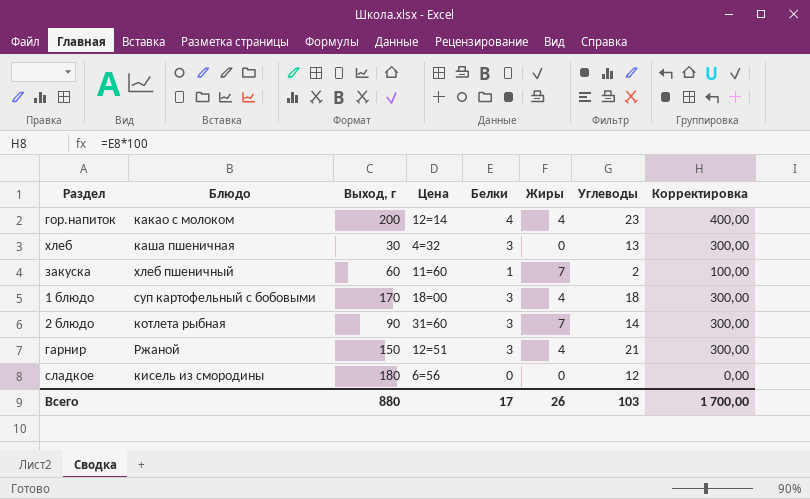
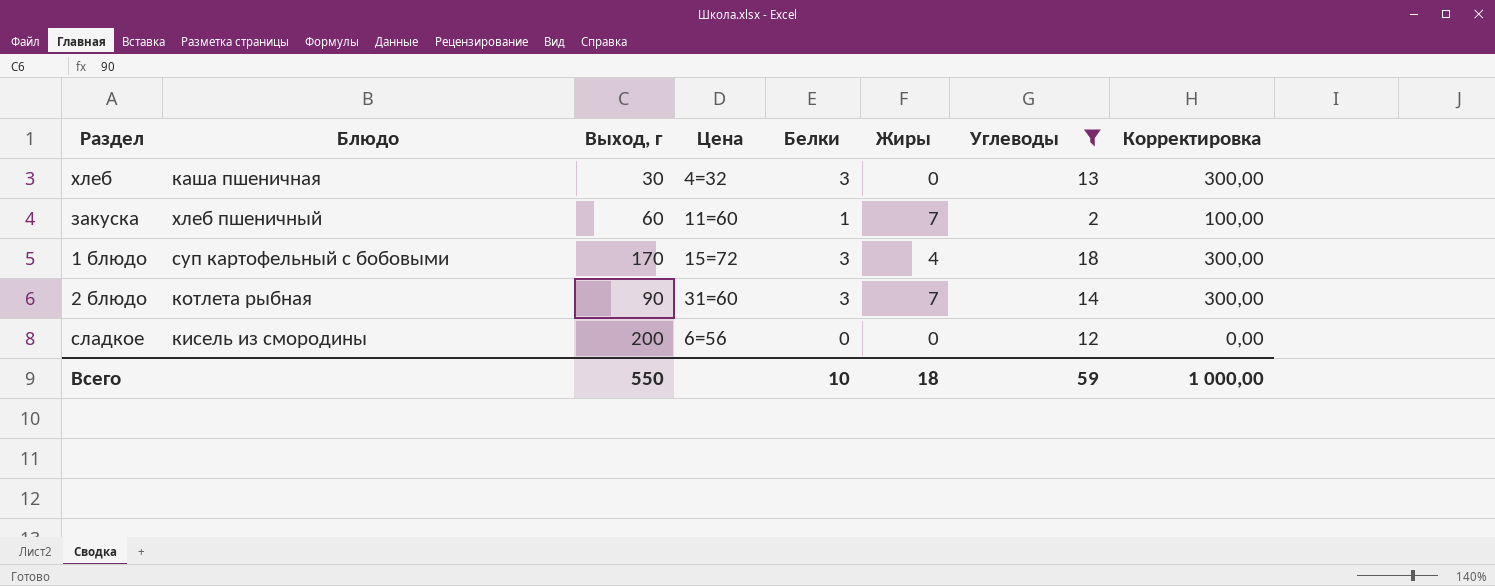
filter: none -> Углеводы <= 18
1 блюдо | Цена: 18=00 -> 15=72
сладкое | Выход, г: 180 -> 200
Всего | Выход, г: 880 -> 550
Всего | Белки: 17 -> 10
Всего | Жиры: 26 -> 18
Всего | Углеводы: 103 -> 59
Всего | Корректировка: 1 700,00 -> 1 000,00

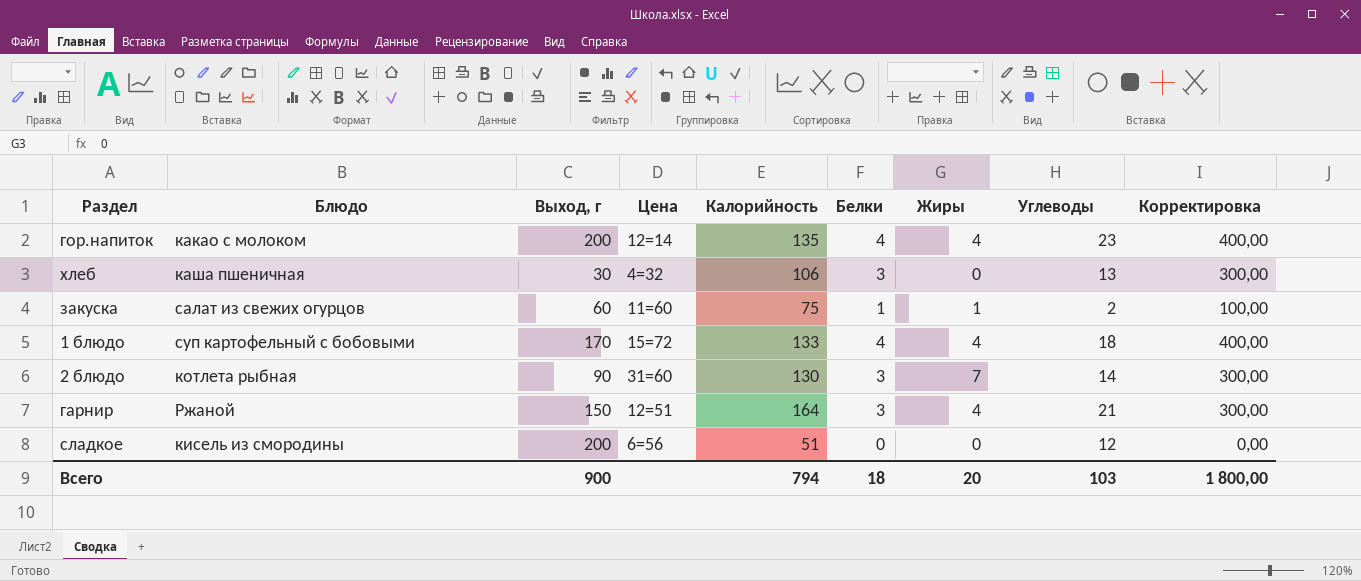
filter: Углеводы <= 18 -> none
column Калорийность | position: none -> 5
закуска | Блюдо: хлеб пшеничный -> салат из свежих огурцов
закуска | Жиры: 7 -> 1
1 блюдо | Белки: 3 -> 4
1 блюдо | Корректировка: 300,00 -> 400,00
Всего | Выход, г: 550 -> 900
Всего | Белки: 10 -> 18
Всего | Жиры: 18 -> 20
Всего | Углеводы: 59 -> 103
Всего | Корректировка: 1 000,00 -> 1 800,00

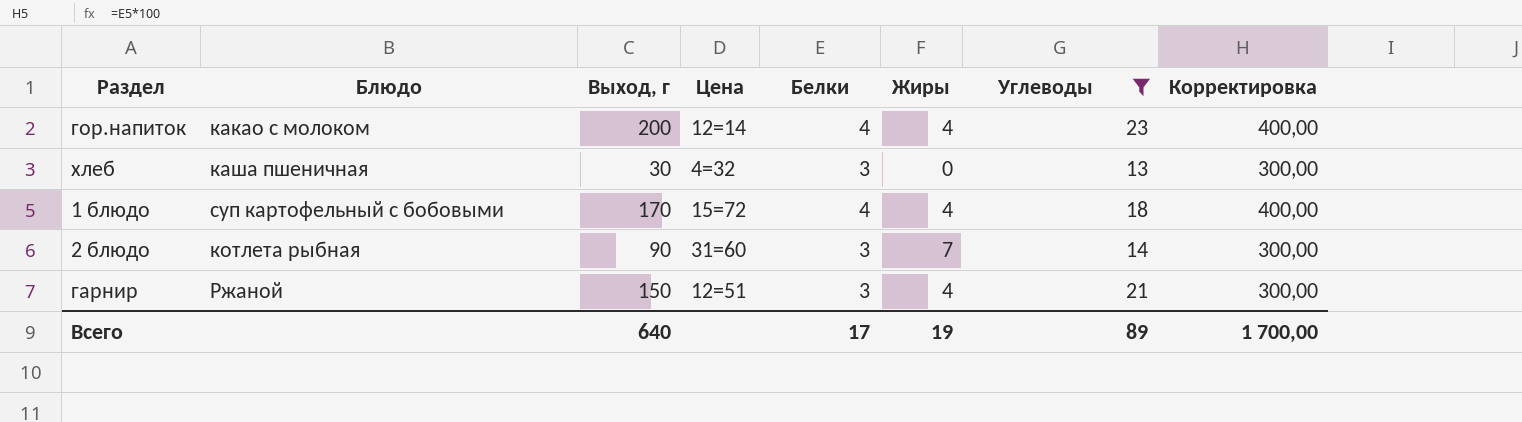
filter: none -> Углеводы >= 13
column Калорийность | position: 5 -> none
Всего | Выход, г: 900 -> 640
Всего | Белки: 18 -> 17
Всего | Жиры: 20 -> 19
Всего | Углеводы: 103 -> 89
Всего | Корректировка: 1 800,00 -> 1 700,00

